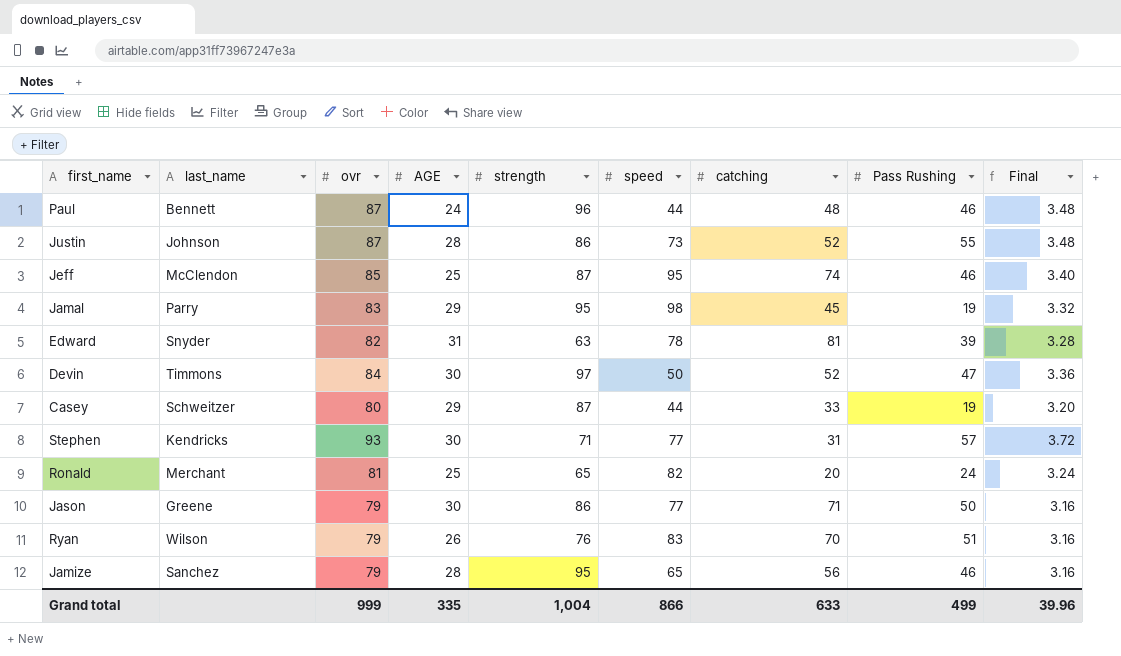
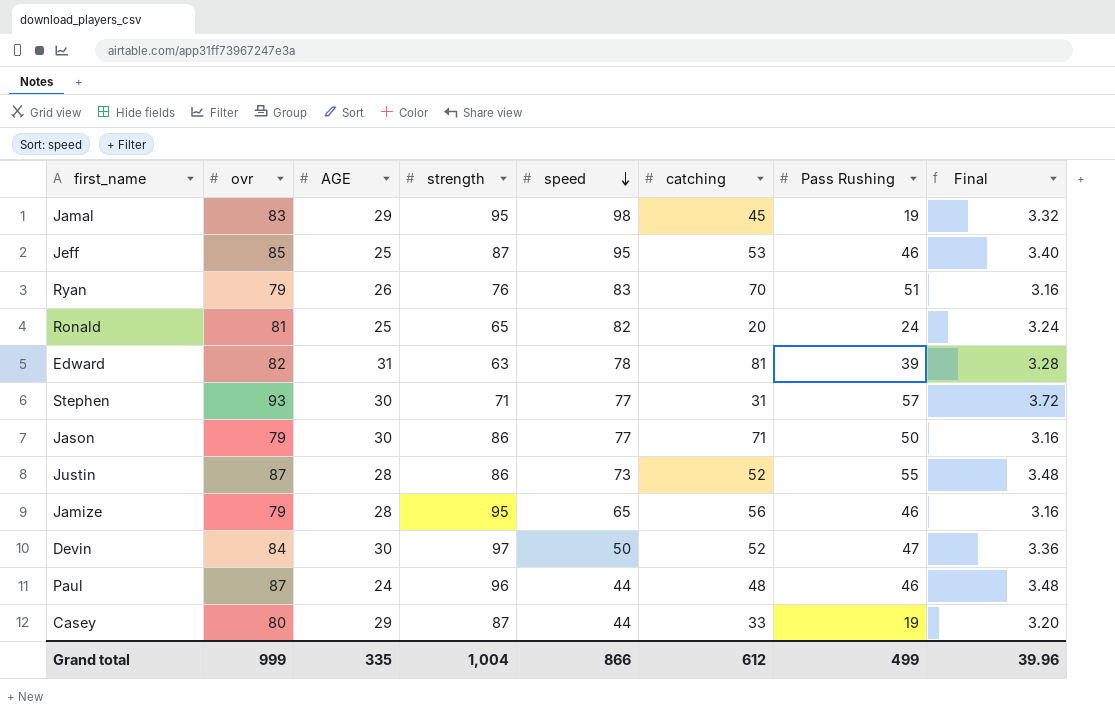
row order: none -> speed descending
column last_name | position: 2 -> none
Jeff | catching: 74 -> 53
Grand total | catching: 633 -> 612

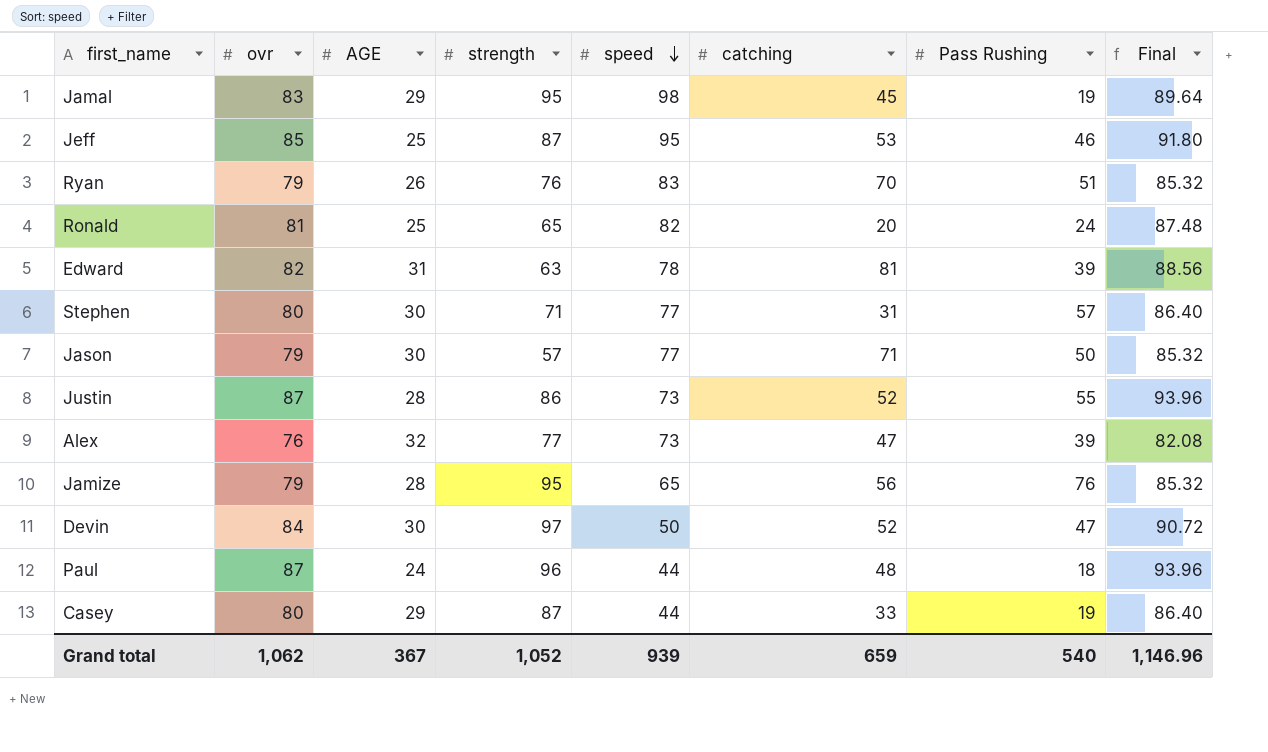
column Final | formula: [ovr] * 0.04 -> [ovr] * 1.08
Stephen | ovr: 93 -> 80
Jason | strength: 86 -> 57
row Alex: none -> 76 | 32 | 77 | 73 | 47 | 39 | 82.08
Jamize | Pass Rushing: 46 -> 76
Paul | Pass Rushing: 46 -> 18
Grand total | ovr: 999 -> 1,062
Grand total | AGE: 335 -> 367
Grand total | strength: 1,004 -> 1,052
Grand total | speed: 866 -> 939
Grand total | catching: 612 -> 659
Grand total | Pass Rushing: 499 -> 540
Grand total | Final: 39.96 -> 1,146.96

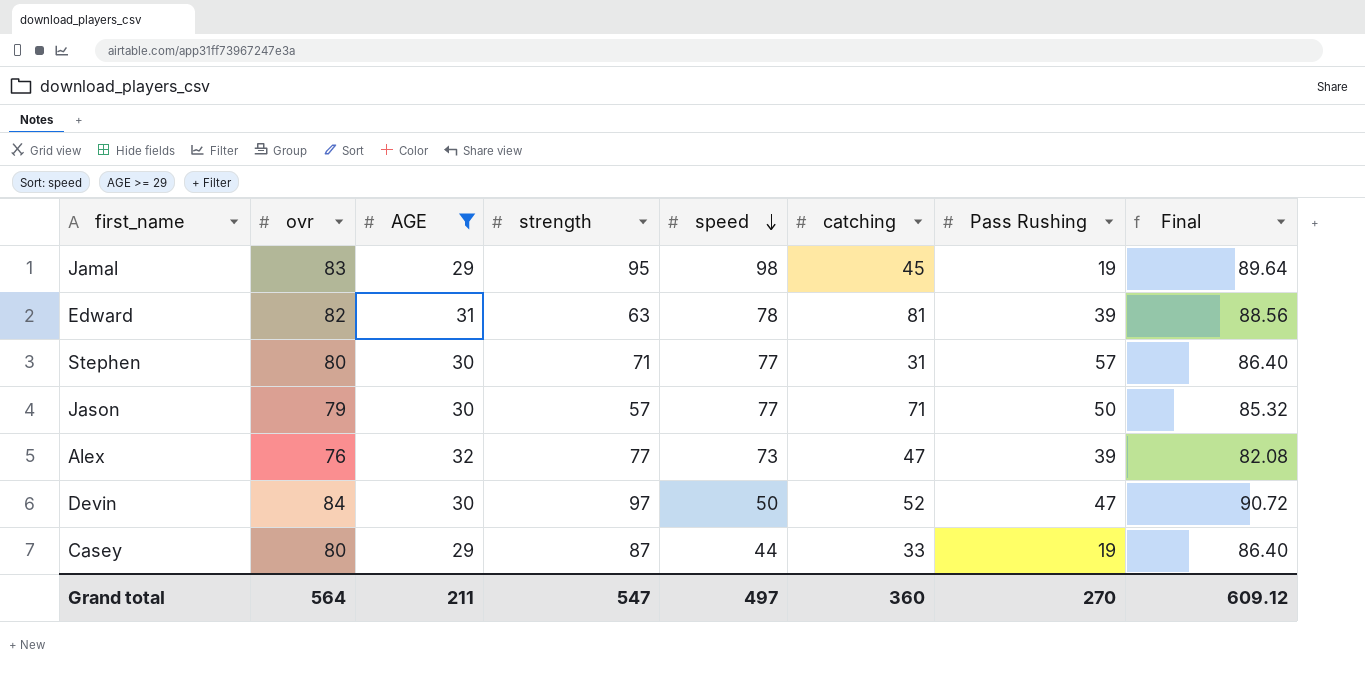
filter: none -> AGE >= 29
Grand total | ovr: 1,062 -> 564
Grand total | AGE: 367 -> 211
Grand total | strength: 1,052 -> 547
Grand total | speed: 939 -> 497
Grand total | catching: 659 -> 360
Grand total | Pass Rushing: 540 -> 270
Grand total | Final: 1,146.96 -> 609.12

